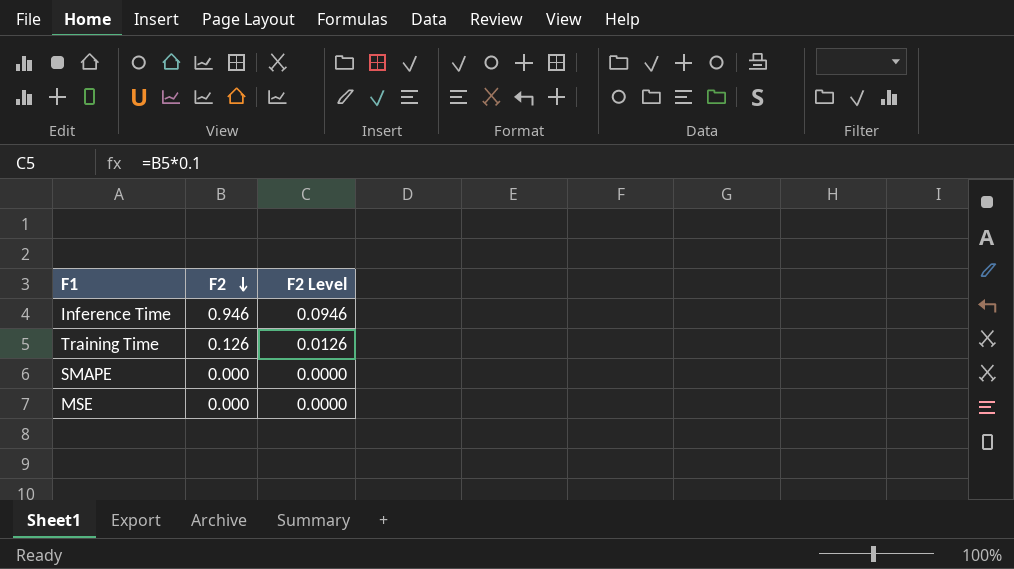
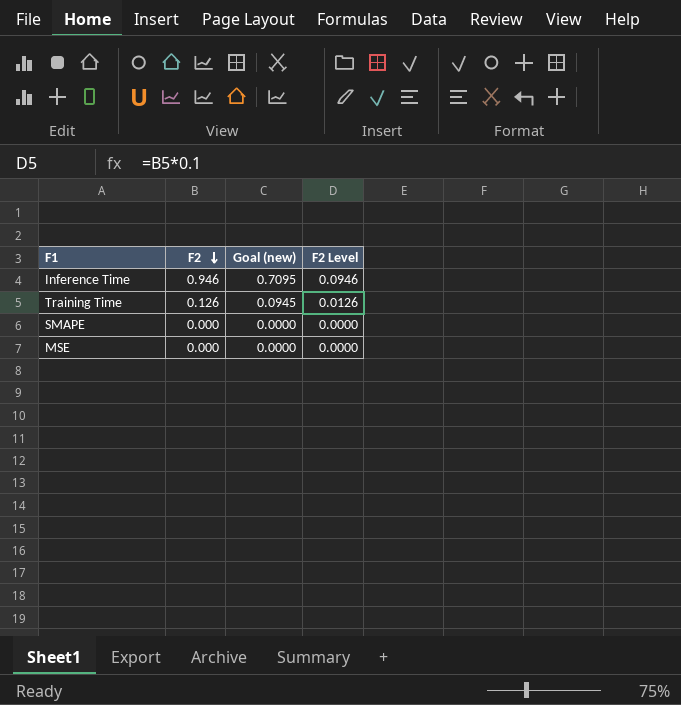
column Goal (new) | formula: none -> [F2] * 0.75

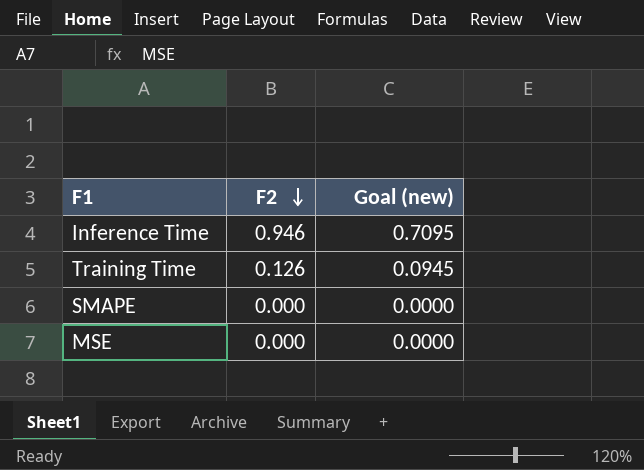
column F2 Level | formula: [F2] * 0.1 -> none

